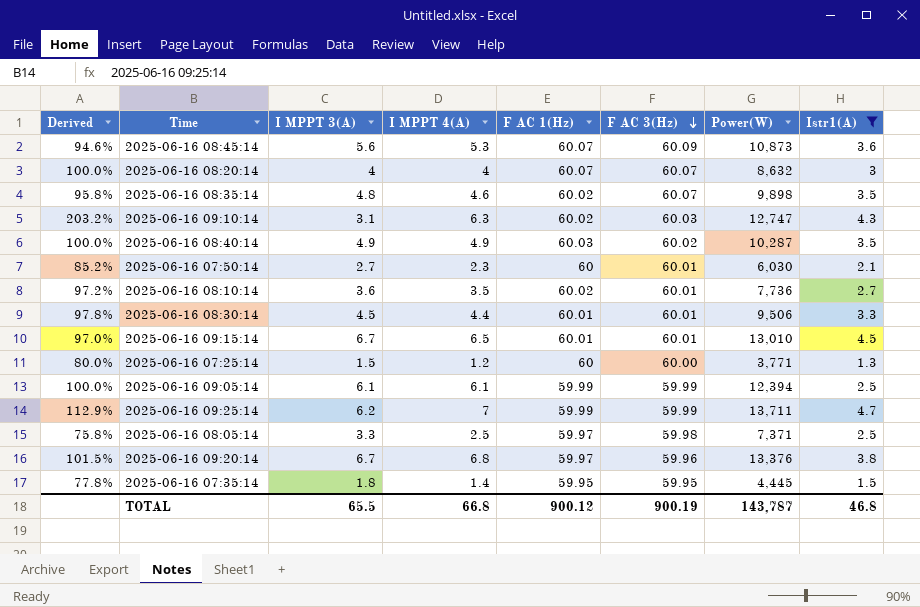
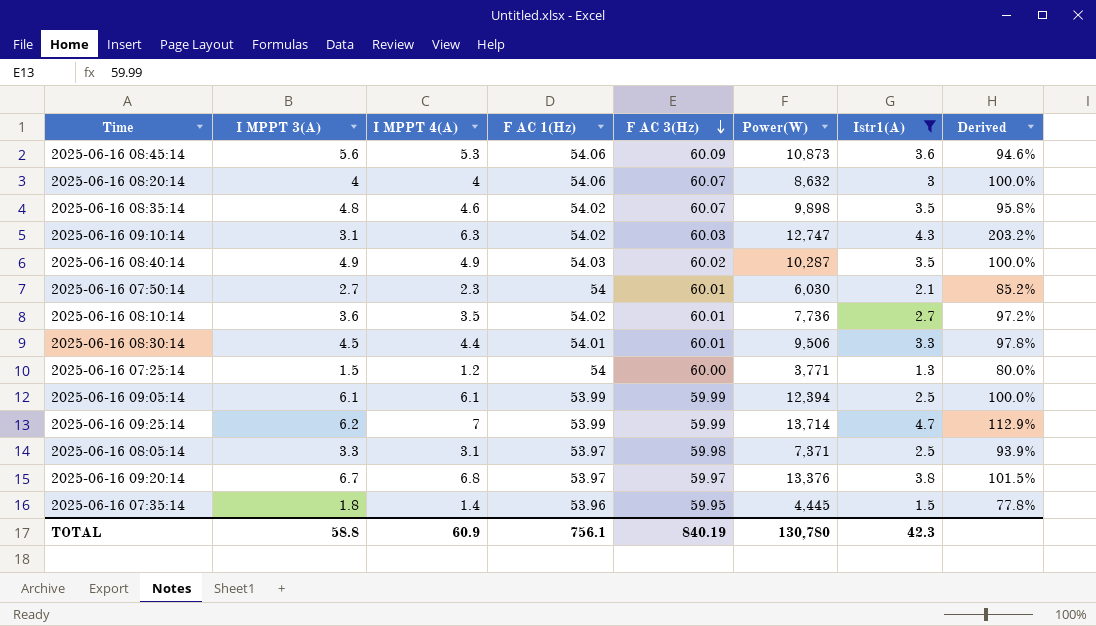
column Derived | position: 1 -> 8
row 2025-06-16 09:15:14: 97.0% | 6.7 | 6.5 | 60.01 | 60.01 | 13,010 | 4.5 -> none
2025-06-16 08:45:14 | F AC 1(Hz): 60.07 -> 54.06
2025-06-16 08:20:14 | F AC 1(Hz): 60.07 -> 54.06
2025-06-16 08:35:14 | F AC 1(Hz): 60.02 -> 54.02
2025-06-16 09:10:14 | F AC 1(Hz): 60.02 -> 54.02
2025-06-16 08:40:14 | F AC 1(Hz): 60.03 -> 54.03
2025-06-16 07:50:14 | F AC 1(Hz): 60 -> 54
2025-06-16 08:10:14 | F AC 1(Hz): 60.02 -> 54.02
2025-06-16 08:30:14 | F AC 1(Hz): 60.01 -> 54.01
2025-06-16 07:25:14 | F AC 1(Hz): 60 -> 54
2025-06-16 09:05:14 | F AC 1(Hz): 59.99 -> 53.99
2025-06-16 09:25:14 | F AC 1(Hz): 59.99 -> 53.99
2025-06-16 09:25:14 | Power(W): 13,711 -> 13,714
2025-06-16 08:05:14 | I MPPT 4(A): 2.5 -> 3.1
2025-06-16 08:05:14 | F AC 1(Hz): 59.97 -> 53.97
2025-06-16 08:05:14 | Derived: 75.8% -> 93.9%
2025-06-16 09:20:14 | F AC 1(Hz): 59.97 -> 53.97
2025-06-16 09:20:14 | F AC 3(Hz): 59.96 -> 59.97
2025-06-16 07:35:14 | F AC 1(Hz): 59.95 -> 53.96
TOTAL | I MPPT 3(A): 65.5 -> 58.8
TOTAL | I MPPT 4(A): 66.8 -> 60.9
TOTAL | F AC 1(Hz): 900.12 -> 756.1
TOTAL | F AC 3(Hz): 900.19 -> 840.19
TOTAL | Power(W): 143,787 -> 130,780
TOTAL | Istr1(A): 46.8 -> 42.3

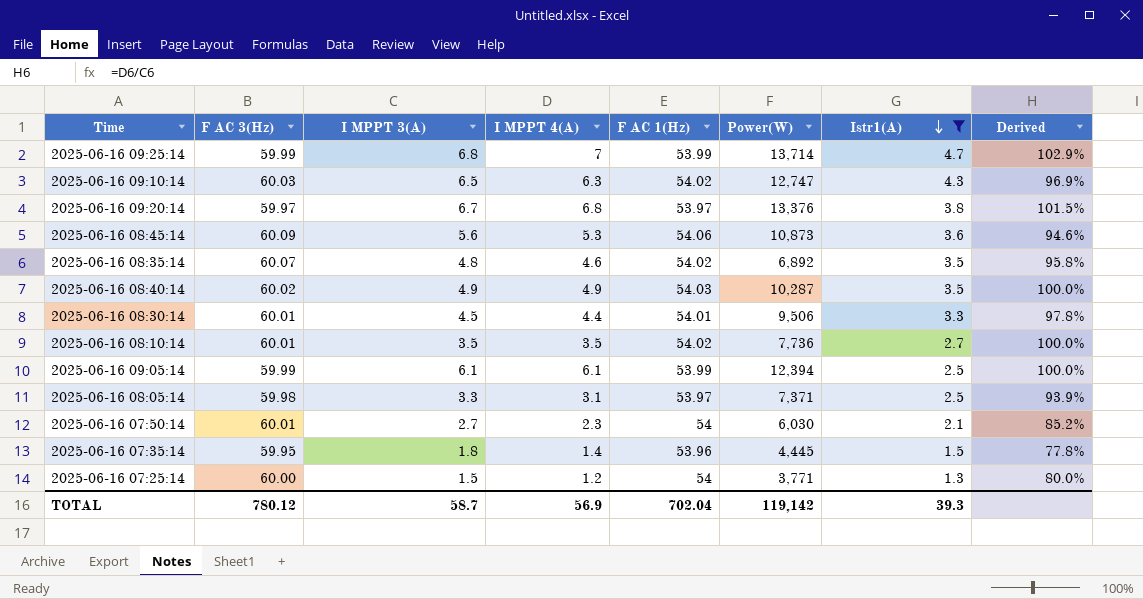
row order: F AC 3(Hz) descending -> Istr1(A) descending
column F AC 3(Hz) | position: 5 -> 2
row 2025-06-16 08:20:14: 4 | 4 | 54.06 | 60.07 | 8,632 | 3 | 100.0% -> none
2025-06-16 09:25:14 | I MPPT 3(A): 6.2 -> 6.8
2025-06-16 09:25:14 | Derived: 112.9% -> 102.9%
2025-06-16 09:10:14 | I MPPT 3(A): 3.1 -> 6.5
2025-06-16 09:10:14 | Derived: 203.2% -> 96.9%
2025-06-16 08:35:14 | Power(W): 9,898 -> 6,892
2025-06-16 08:10:14 | I MPPT 3(A): 3.6 -> 3.5
2025-06-16 08:10:14 | Derived: 97.2% -> 100.0%
TOTAL | F AC 3(Hz): 840.19 -> 780.12
TOTAL | I MPPT 3(A): 58.8 -> 58.7
TOTAL | I MPPT 4(A): 60.9 -> 56.9
TOTAL | F AC 1(Hz): 756.1 -> 702.04
TOTAL | Power(W): 130,780 -> 119,142
TOTAL | Istr1(A): 42.3 -> 39.3

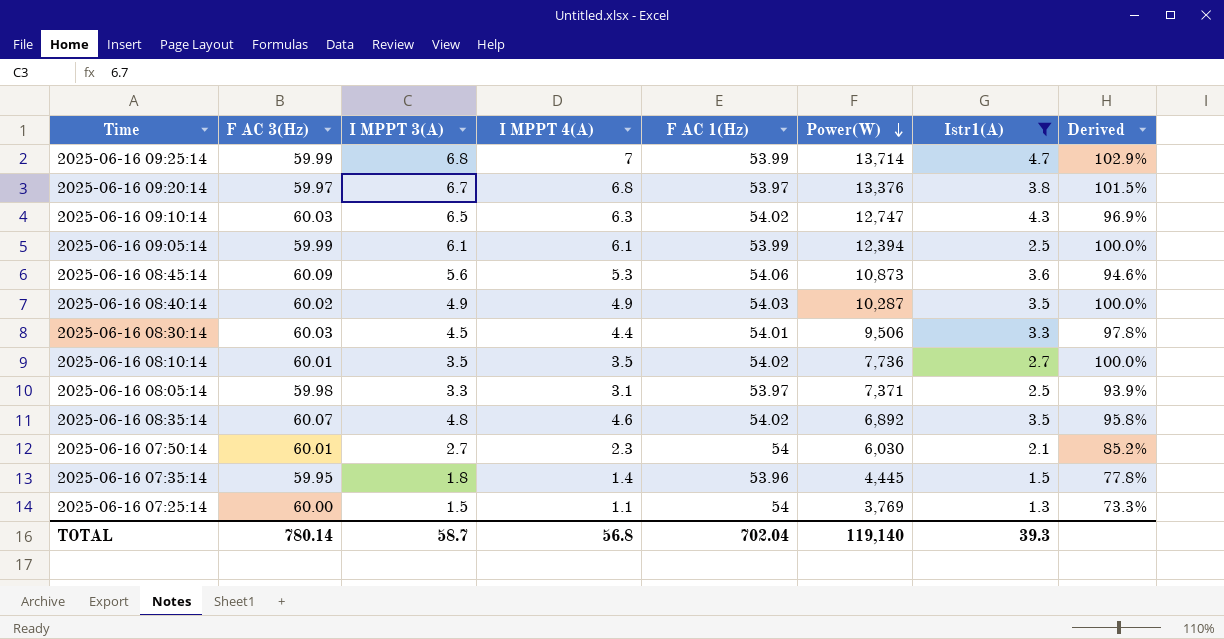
row order: Istr1(A) descending -> Power(W) descending
2025-06-16 08:30:14 | F AC 3(Hz): 60.01 -> 60.03
2025-06-16 07:25:14 | I MPPT 4(A): 1.2 -> 1.1
2025-06-16 07:25:14 | Power(W): 3,771 -> 3,769
2025-06-16 07:25:14 | Derived: 80.0% -> 73.3%
TOTAL | F AC 3(Hz): 780.12 -> 780.14
TOTAL | I MPPT 4(A): 56.9 -> 56.8
TOTAL | Power(W): 119,142 -> 119,140

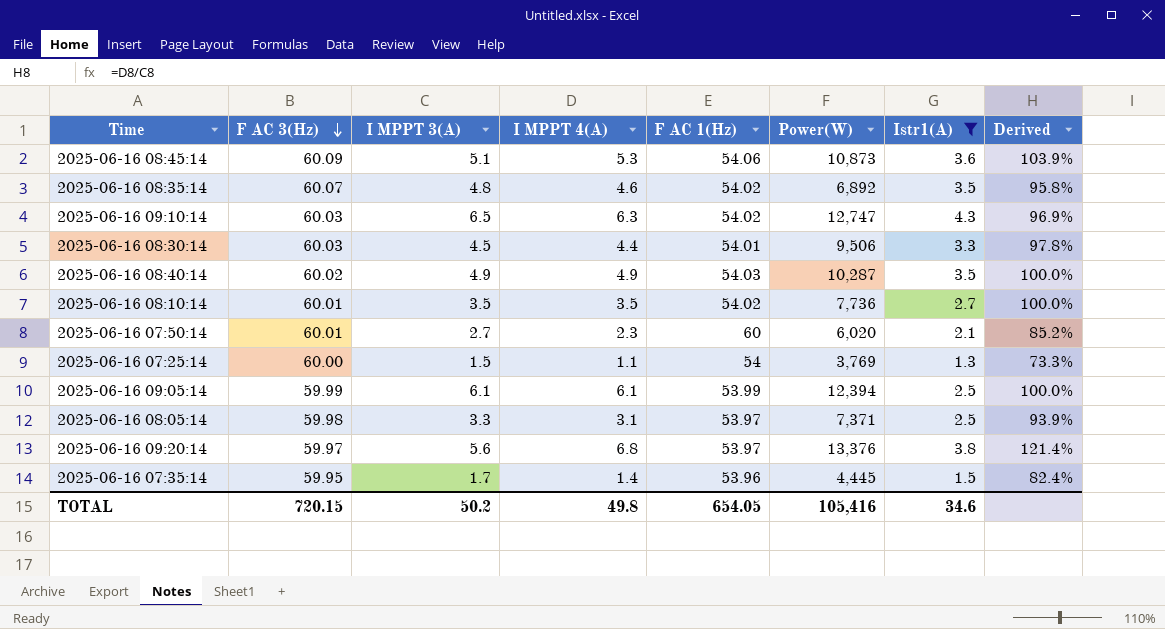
row order: Power(W) descending -> F AC 3(Hz) descending
row 2025-06-16 09:25:14: 59.99 | 6.8 | 7 | 53.99 | 13,714 | 4.7 | 102.9% -> none
2025-06-16 08:45:14 | I MPPT 3(A): 5.6 -> 5.1
2025-06-16 08:45:14 | Derived: 94.6% -> 103.9%
2025-06-16 07:50:14 | F AC 1(Hz): 54 -> 60
2025-06-16 07:50:14 | Power(W): 6,030 -> 6,020
2025-06-16 09:20:14 | I MPPT 3(A): 6.7 -> 5.6
2025-06-16 09:20:14 | Derived: 101.5% -> 121.4%
2025-06-16 07:35:14 | I MPPT 3(A): 1.8 -> 1.7
2025-06-16 07:35:14 | Derived: 77.8% -> 82.4%
TOTAL | F AC 3(Hz): 780.14 -> 720.15
TOTAL | I MPPT 3(A): 58.7 -> 50.2
TOTAL | I MPPT 4(A): 56.8 -> 49.8
TOTAL | F AC 1(Hz): 702.04 -> 654.05
TOTAL | Power(W): 119,140 -> 105,416
TOTAL | Istr1(A): 39.3 -> 34.6

